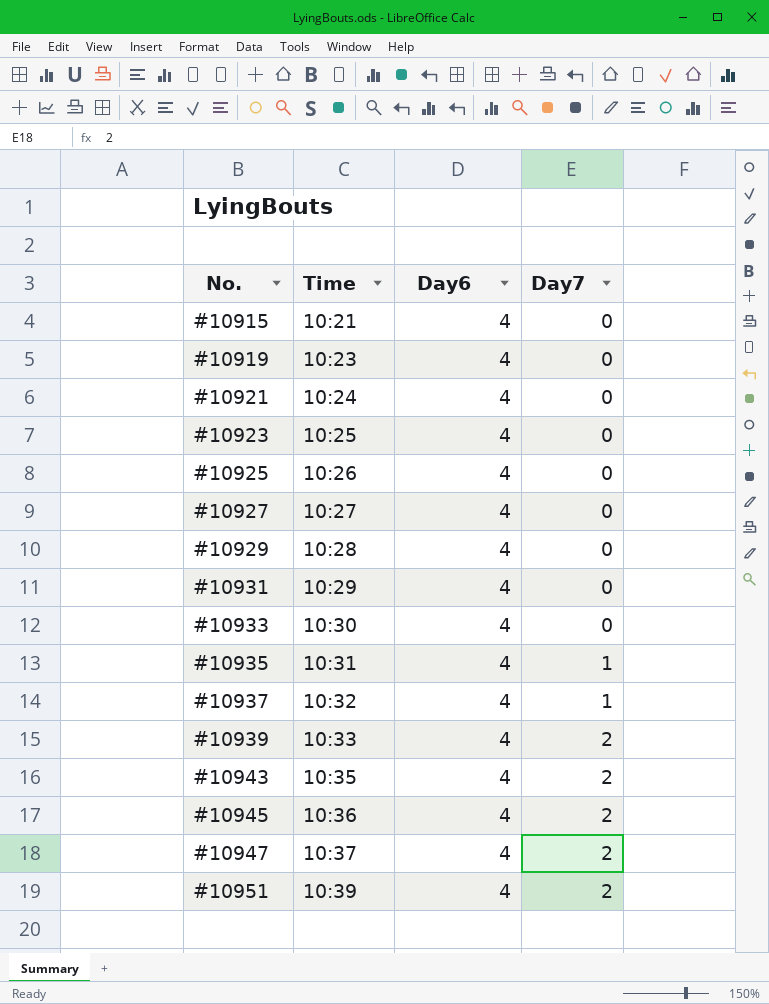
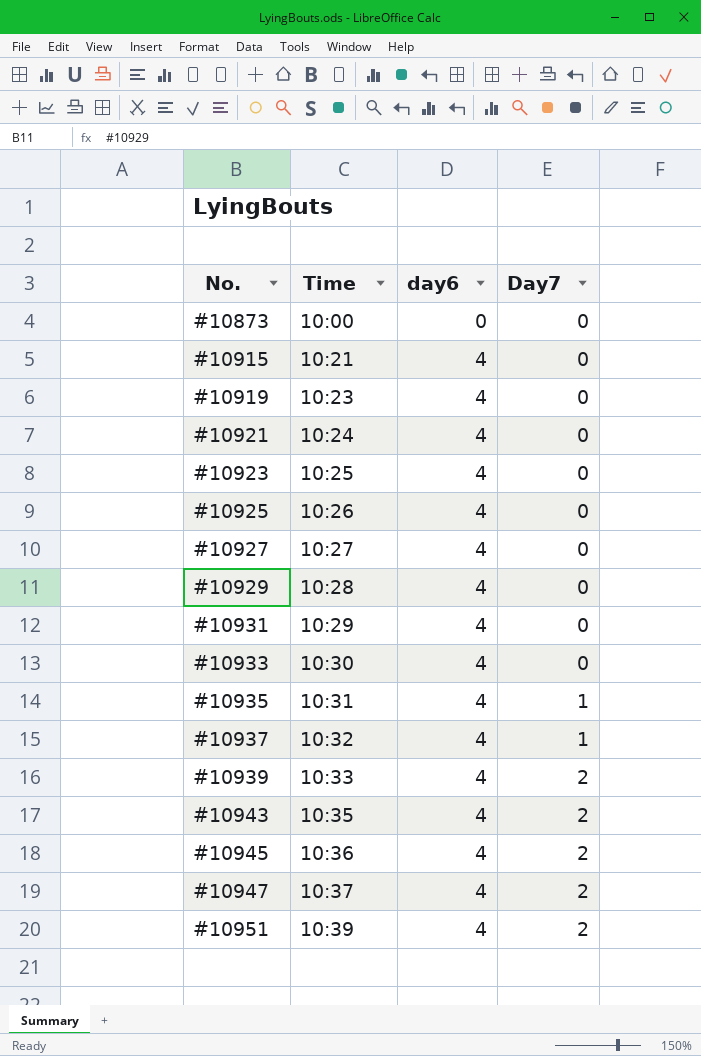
column name: Day6 -> day6
row #10873: none -> 10:00 | 0 | 0

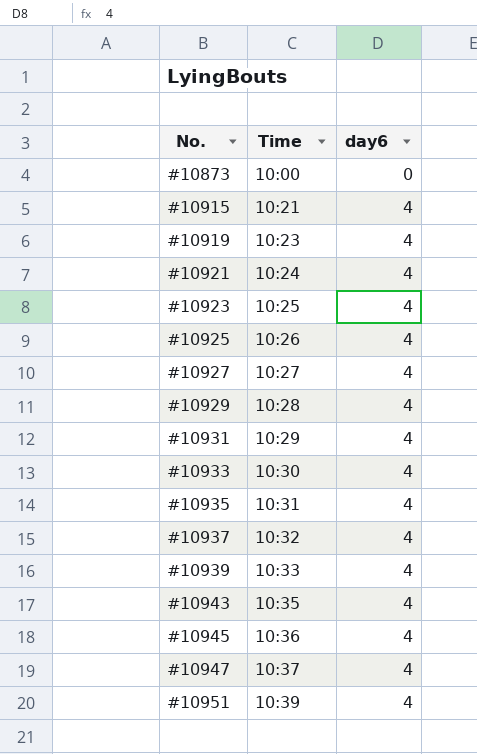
column Day7 | position: 4 -> none

